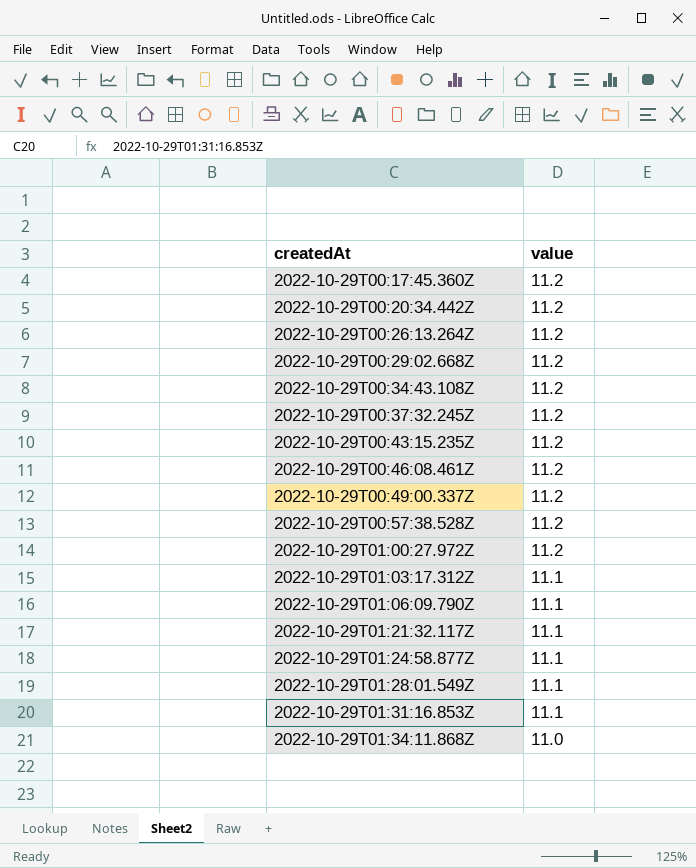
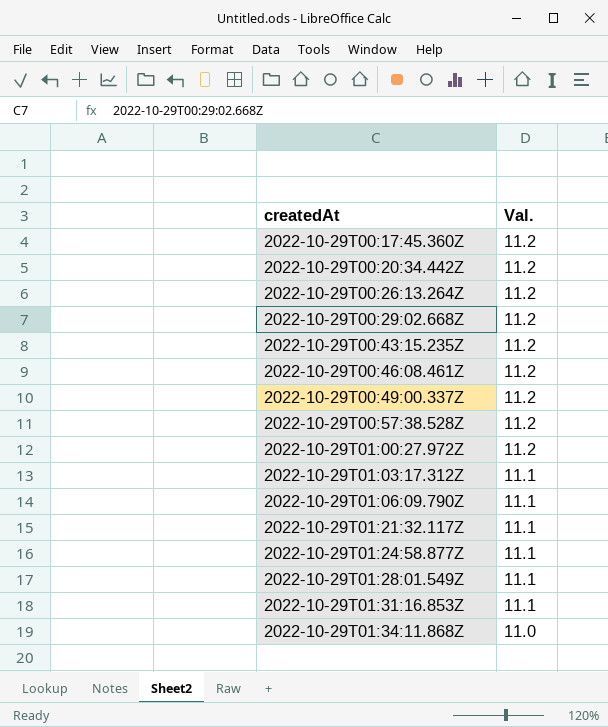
column name: value -> Val.
row 2022-10-29T00:34:43.108Z: 11.2 -> none
row 2022-10-29T00:37:32.245Z: 11.2 -> none

